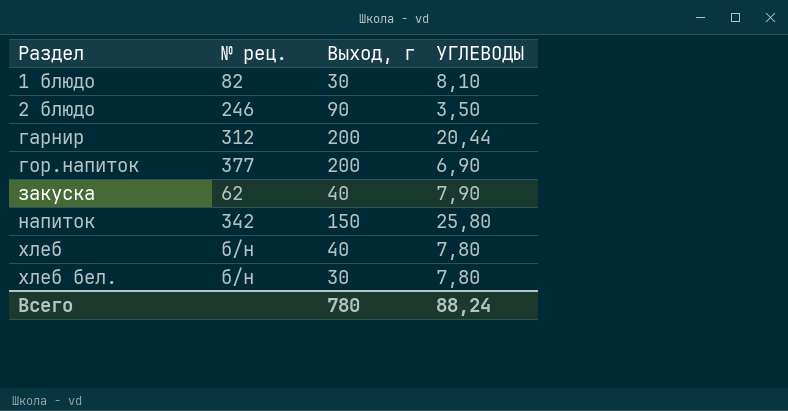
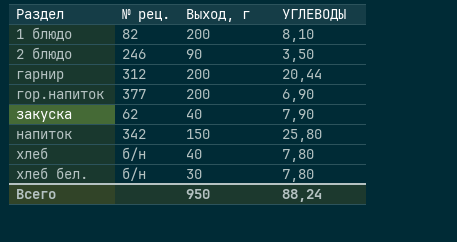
1 блюдо | Выход, г: 30 -> 200
Всего | Выход, г: 780 -> 950

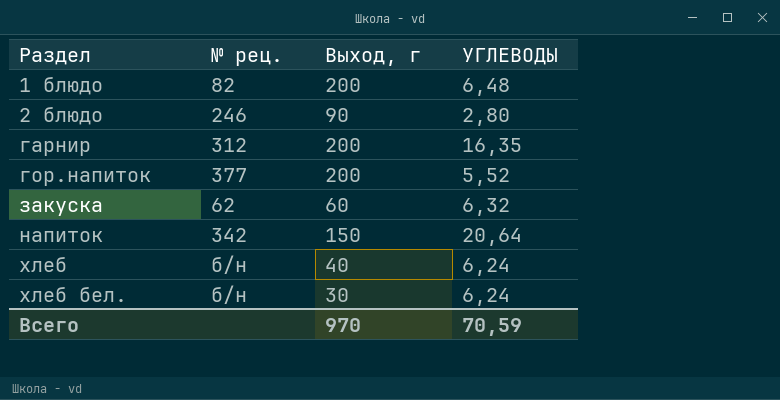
1 блюдо | УГЛЕВОДЫ: 8,10 -> 6,48
2 блюдо | УГЛЕВОДЫ: 3,50 -> 2,80
гарнир | УГЛЕВОДЫ: 20,44 -> 16,35
гор.напиток | УГЛЕВОДЫ: 6,90 -> 5,52
закуска | Выход, г: 40 -> 60
закуска | УГЛЕВОДЫ: 7,90 -> 6,32
напиток | УГЛЕВОДЫ: 25,80 -> 20,64
хлеб | УГЛЕВОДЫ: 7,80 -> 6,24
хлеб бел. | УГЛЕВОДЫ: 7,80 -> 6,24
Всего | Выход, г: 950 -> 970
Всего | УГЛЕВОДЫ: 88,24 -> 70,59

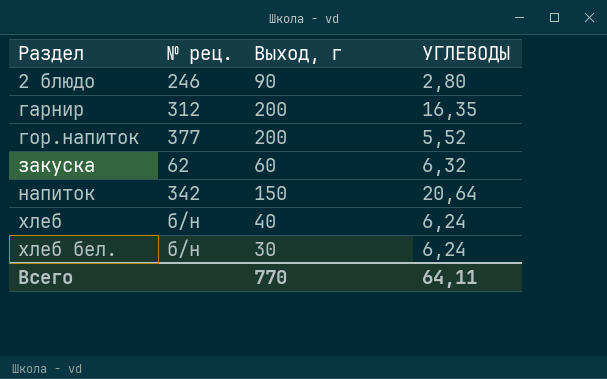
row 1 блюдо: 82 | 200 | 6,48 -> none
Всего | Выход, г: 970 -> 770
Всего | УГЛЕВОДЫ: 70,59 -> 64,11

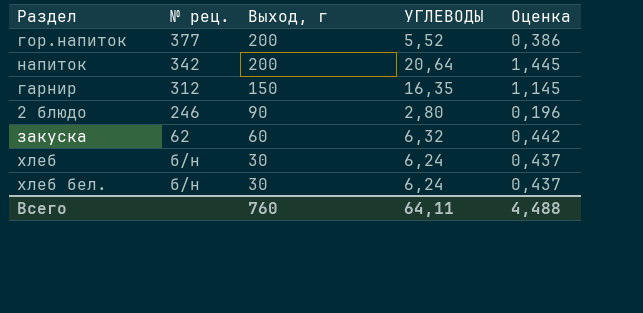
row order: Раздел ascending -> Выход, г descending
column Оценка | formula: none -> [УГЛЕВОДЫ] * 0,07
напиток | Выход, г: 150 -> 200
гарнир | Выход, г: 200 -> 150
хлеб | Выход, г: 40 -> 30
Всего | Выход, г: 770 -> 760

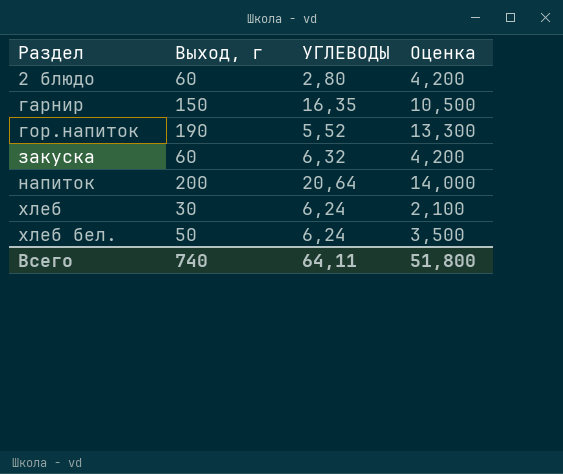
row order: Выход, г descending -> Раздел ascending
column № рец. | position: 2 -> none
column Оценка | formula: [УГЛЕВОДЫ] * 0,07 -> [Выход, г] * 0,07
2 блюдо | Выход, г: 90 -> 60
гор.напиток | Выход, г: 200 -> 190
хлеб бел. | Выход, г: 30 -> 50
Всего | Выход, г: 760 -> 740
Всего | Оценка: 4,488 -> 51,800

